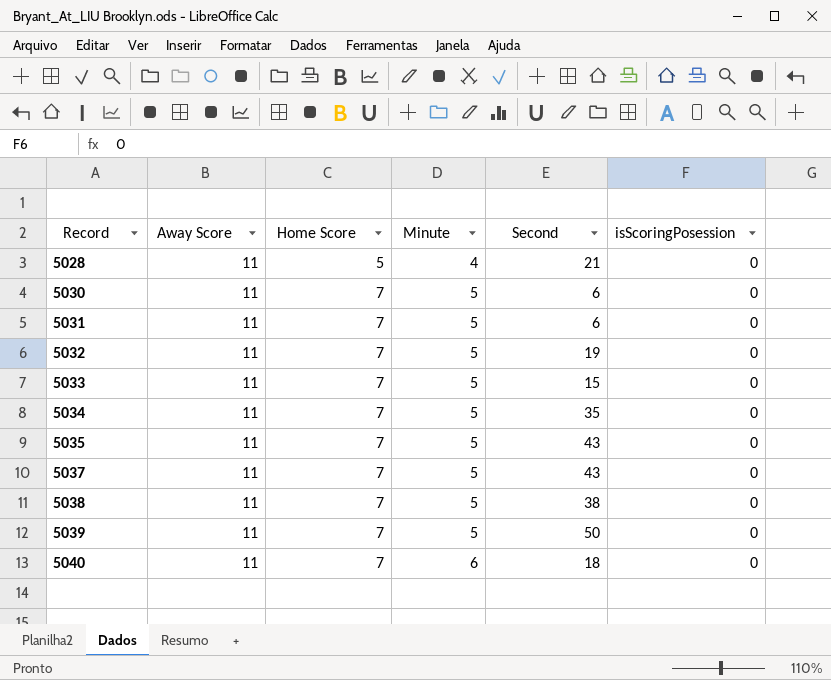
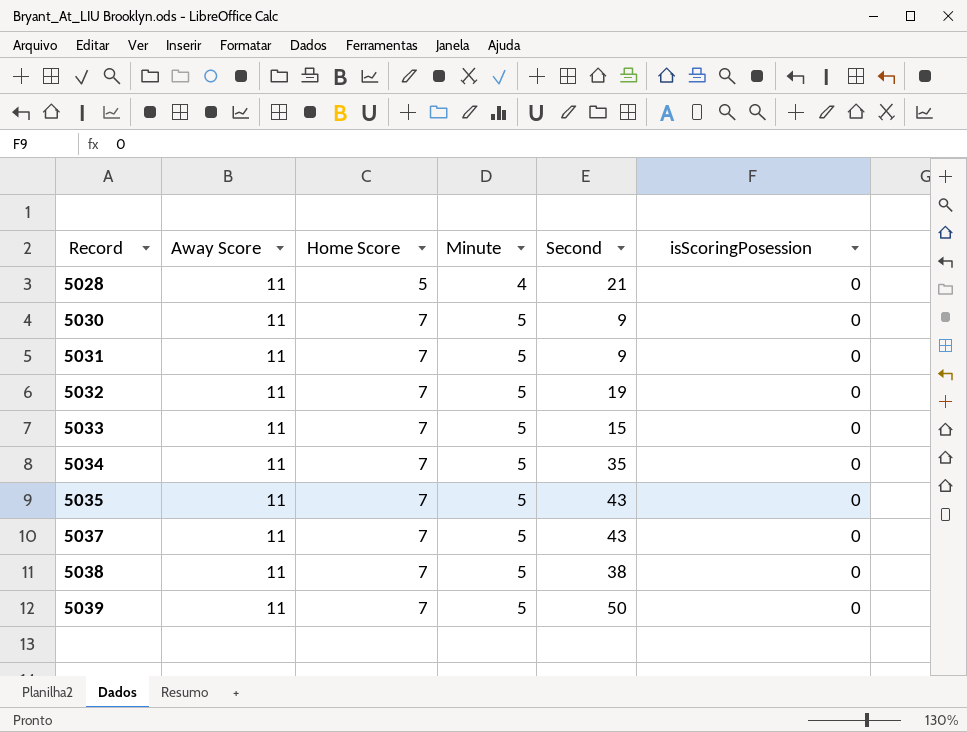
row 5040: 11 | 7 | 6 | 18 | 0 -> none
5030 | Second: 6 -> 9
5031 | Second: 6 -> 9

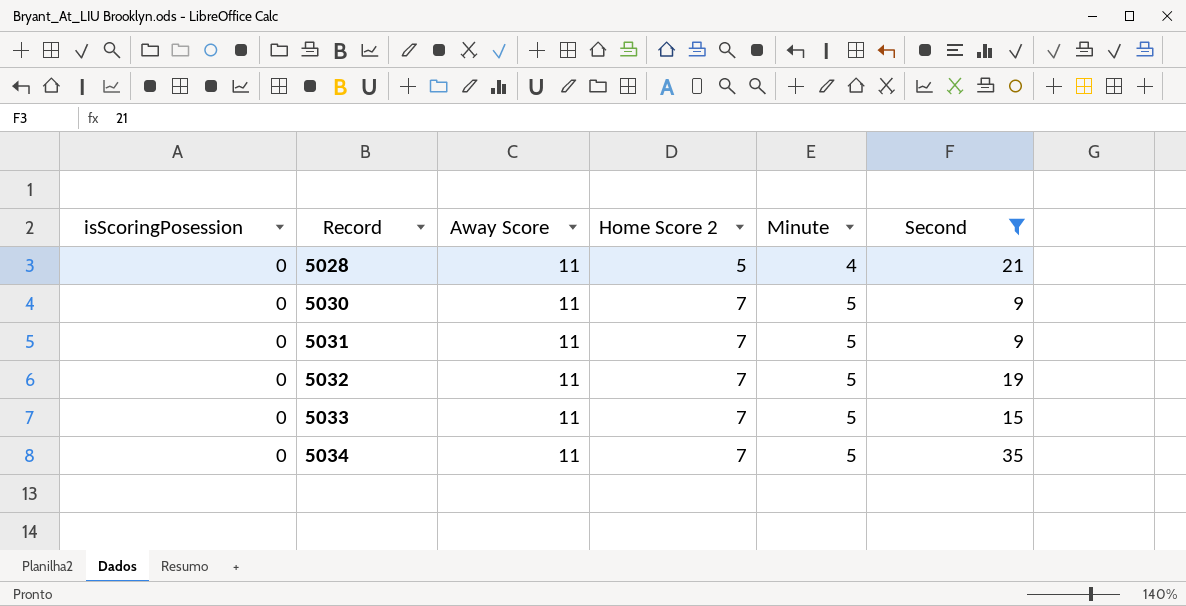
filter: none -> Second <= 35
column isScoringPosession | position: 6 -> 1
column name: Home Score -> Home Score 2

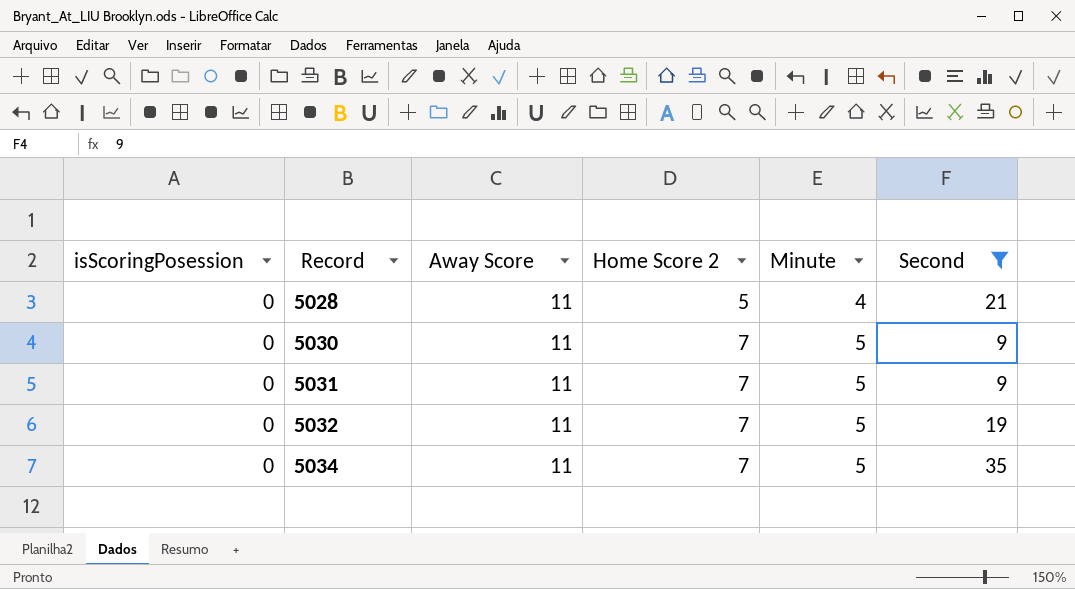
row 5033: 0 | 11 | 7 | 5 | 15 -> none

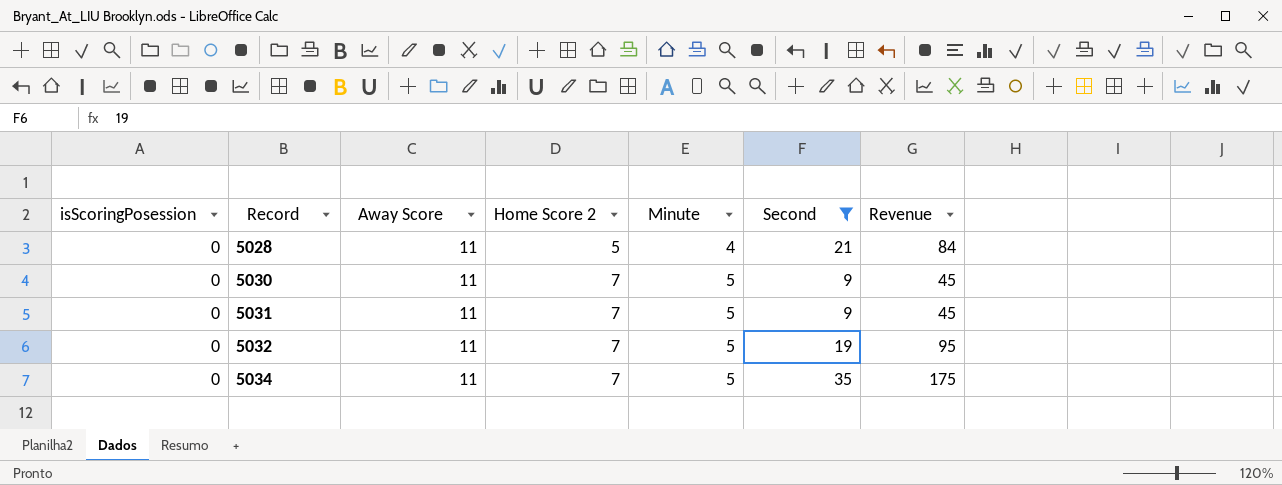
column Revenue | formula: none -> [Minute] * [Second]

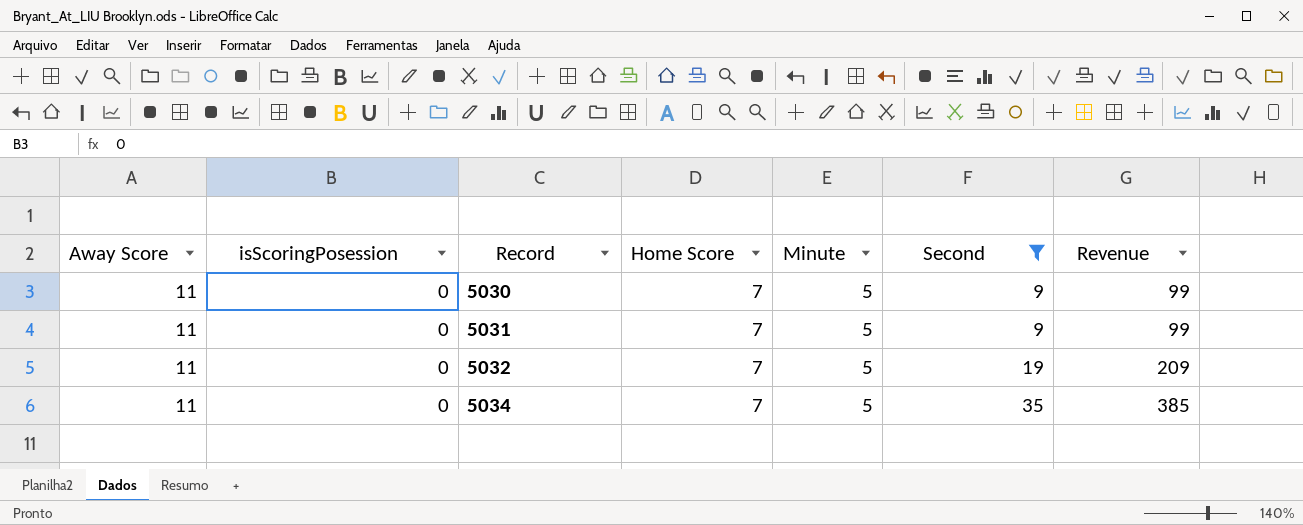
column Away Score | position: 3 -> 1
column name: Home Score 2 -> Home Score
column Revenue | formula: [Minute] * [Second] -> [Away Score] * [Second]
row 5028: 0 | 11 | 5 | 4 | 21 | 84 -> none

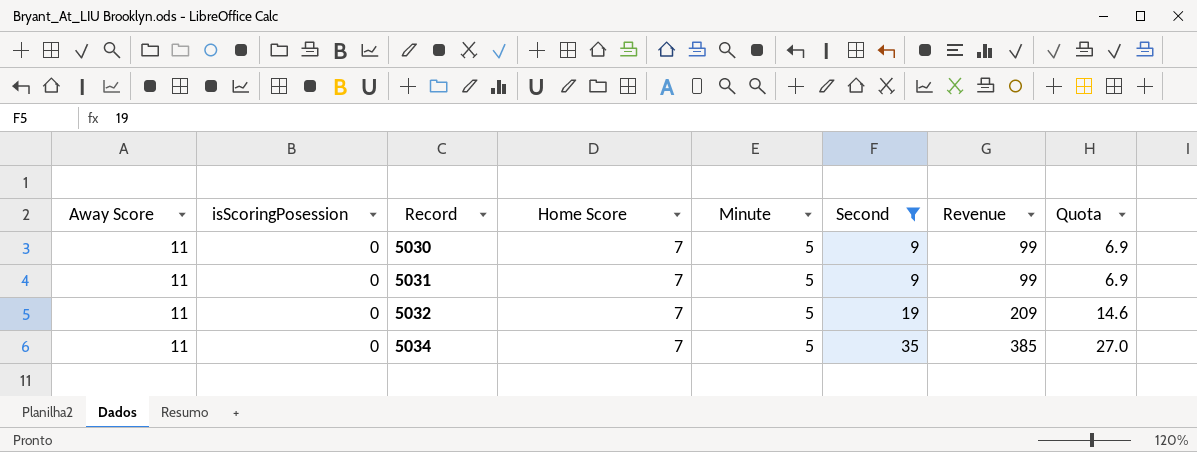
column Quota | formula: none -> [Revenue] * 0.07

